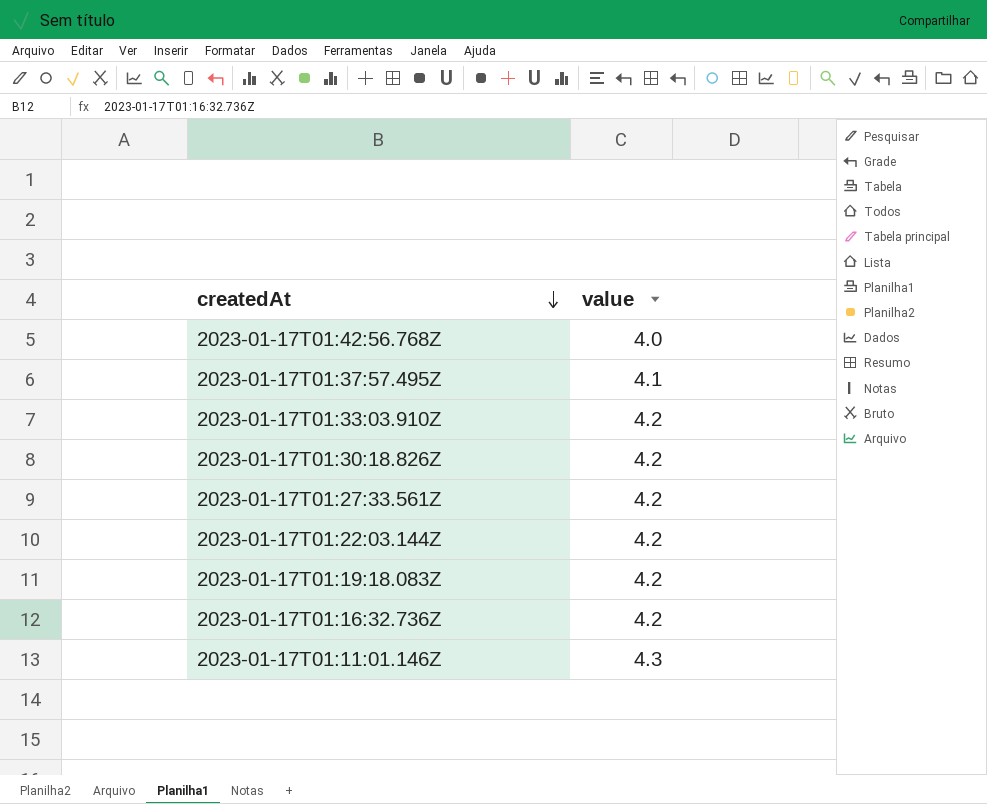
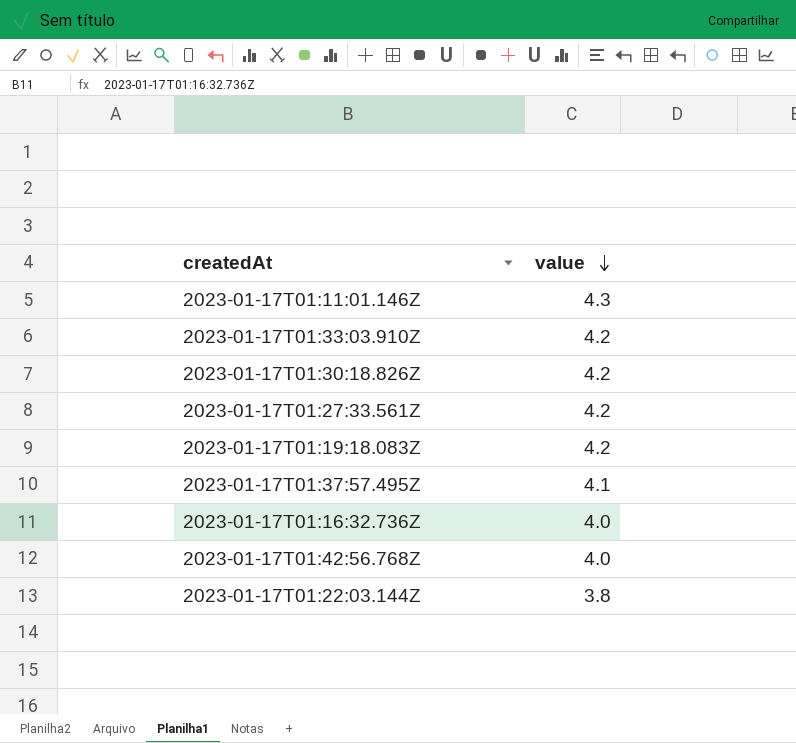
row order: createdAt descending -> value descending
2023-01-17T01:16:32.736Z | value: 4.2 -> 4.0
2023-01-17T01:22:03.144Z | value: 4.2 -> 3.8

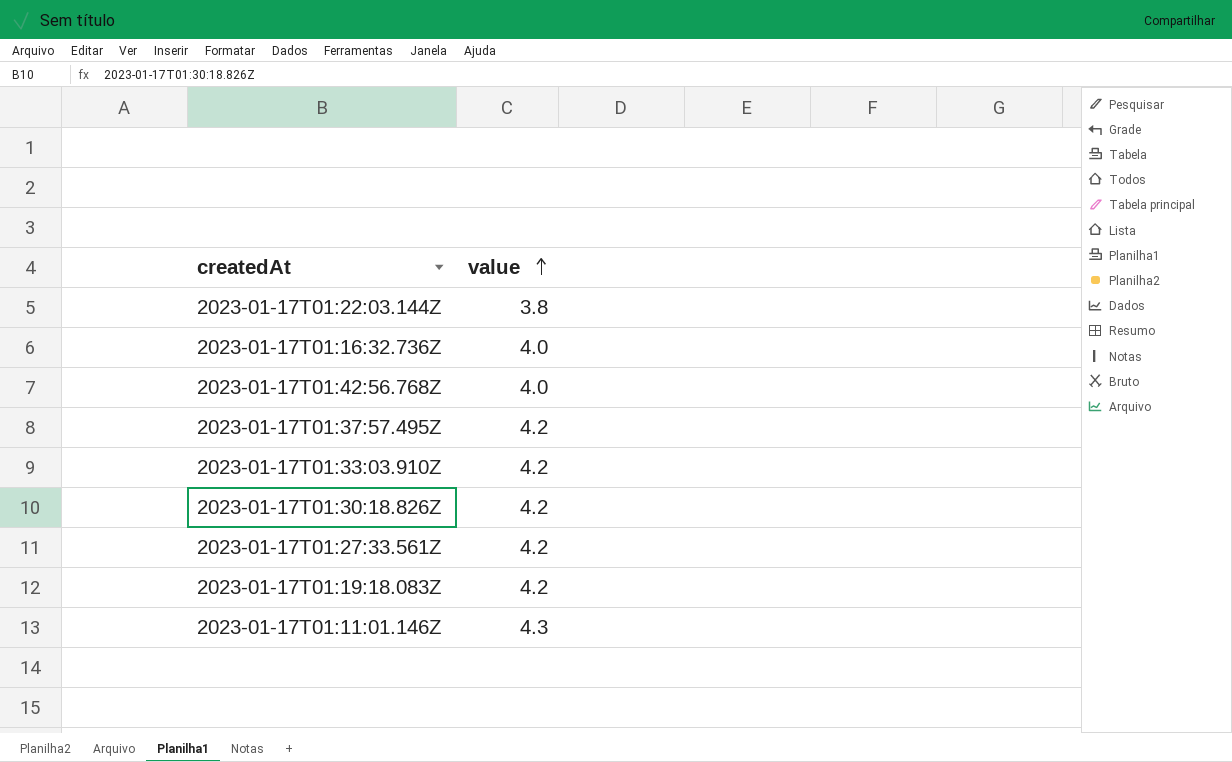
row order: value descending -> value ascending
2023-01-17T01:37:57.495Z | value: 4.1 -> 4.2

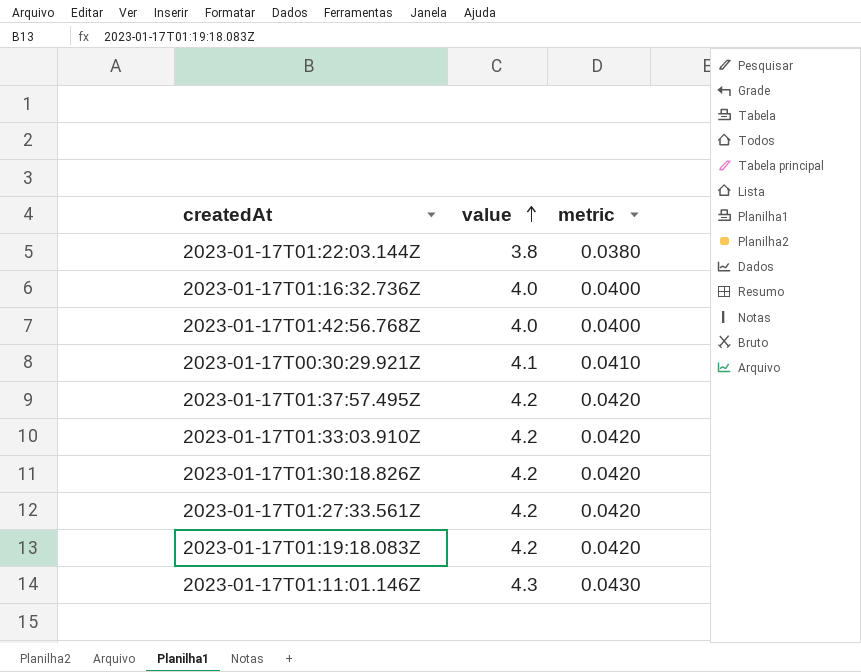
column metric | formula: none -> [value] * 0.01
row 2023-01-17T00:30:29.921Z: none -> 4.1 | 0.0410

